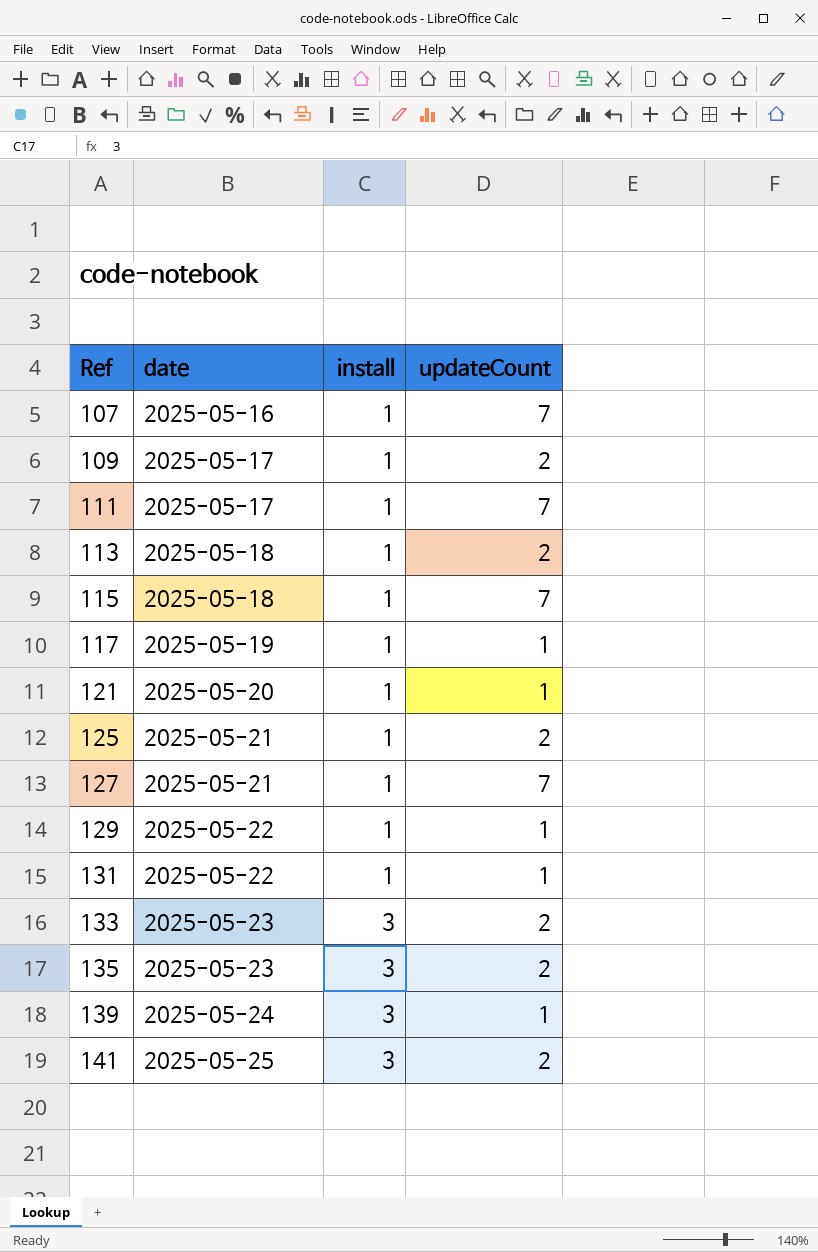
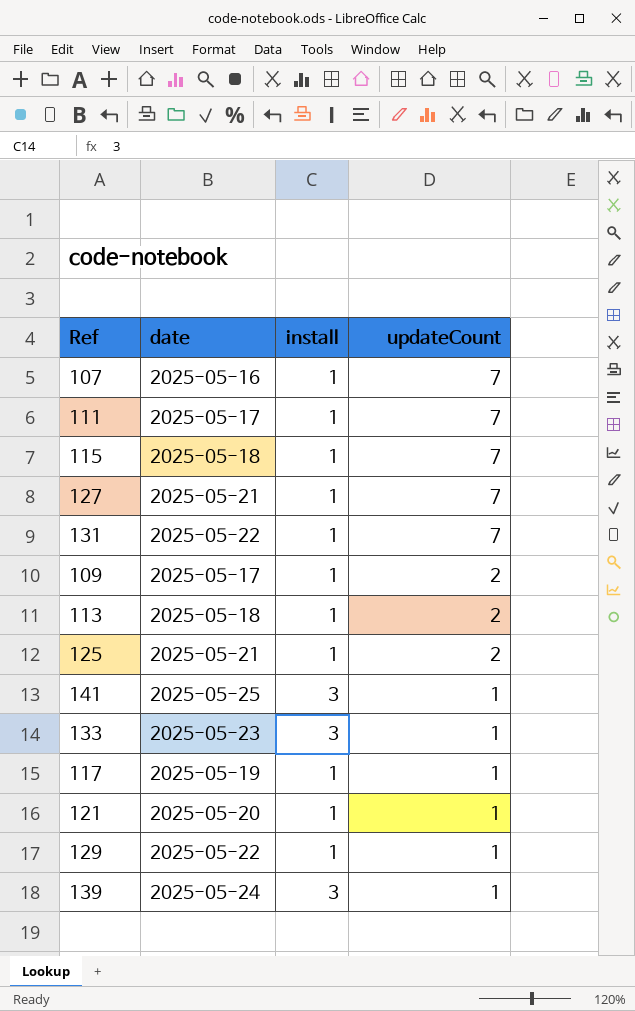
row order: Ref ascending -> updateCount descending
row 135: 2025-05-23 | 3 | 2 -> none
131 | updateCount: 1 -> 7
141 | updateCount: 2 -> 1
133 | updateCount: 2 -> 1

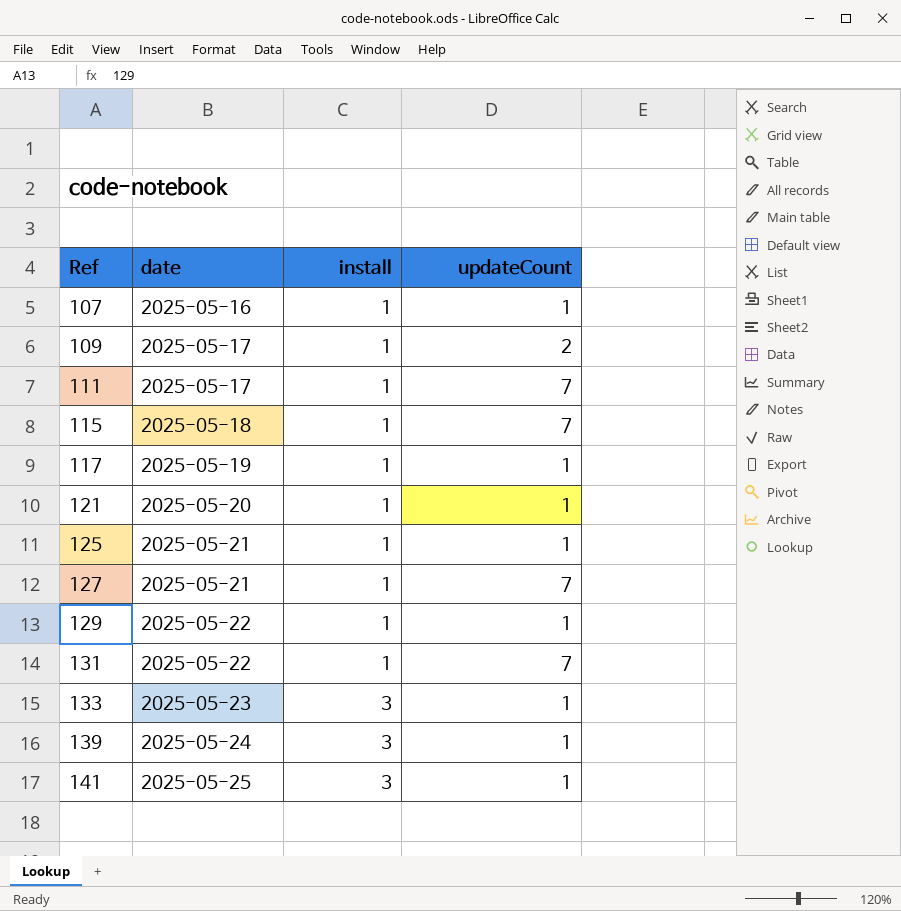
row order: updateCount descending -> Ref ascending
row 113: 2025-05-18 | 1 | 2 -> none
107 | updateCount: 7 -> 1
125 | updateCount: 2 -> 1

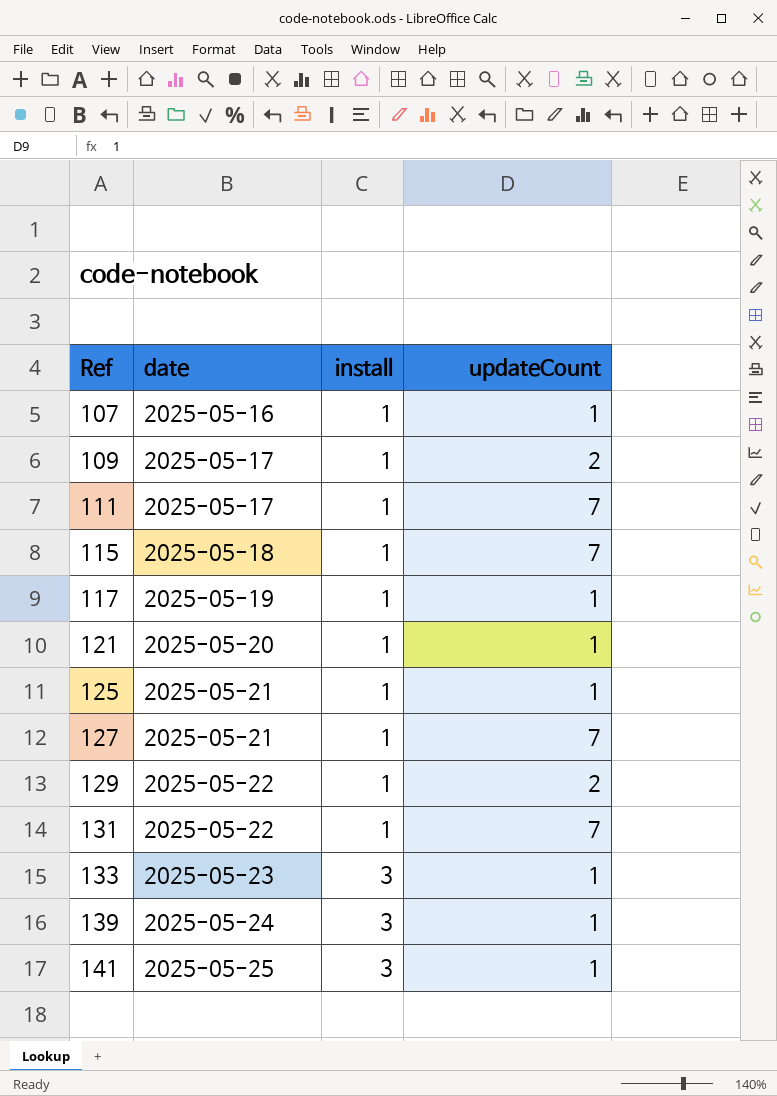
129 | updateCount: 1 -> 2

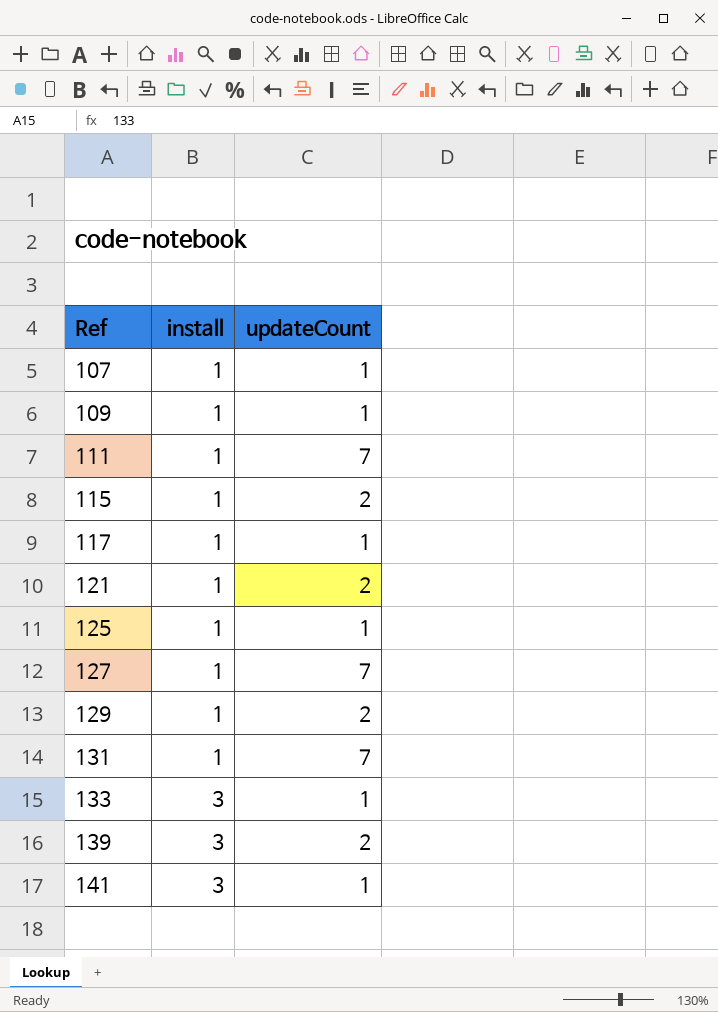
column date | position: 2 -> none
109 | updateCount: 2 -> 1
115 | updateCount: 7 -> 2
121 | updateCount: 1 -> 2
139 | updateCount: 1 -> 2

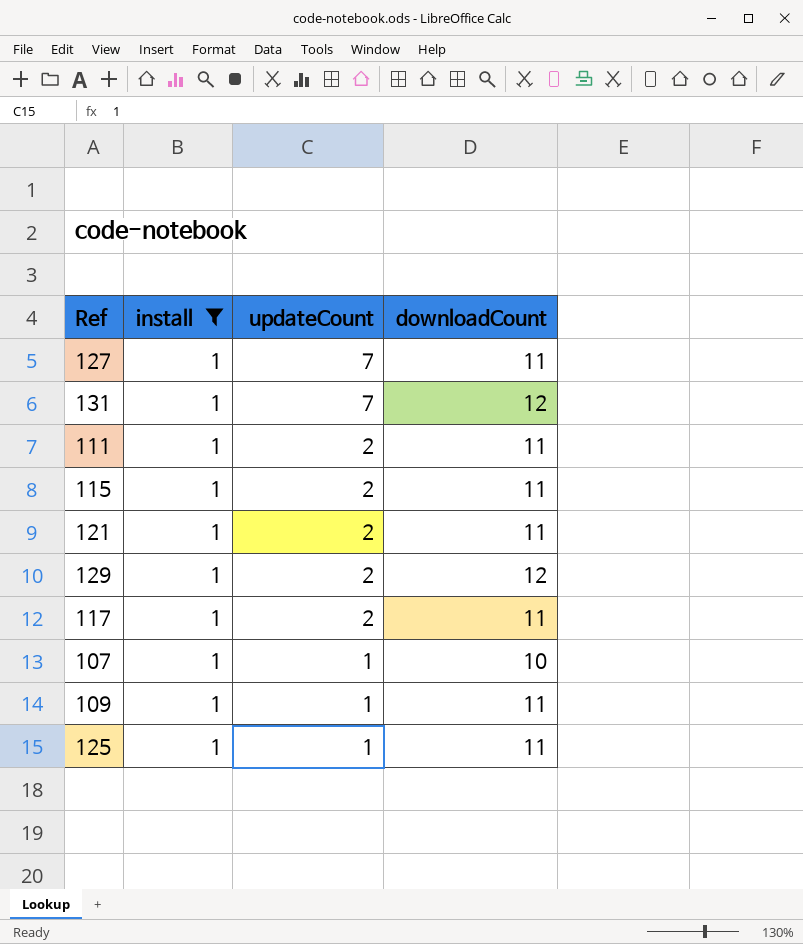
filter: none -> install = 1
row order: Ref ascending -> updateCount descending
column downloadCount | position: none -> 4
111 | updateCount: 7 -> 2
117 | updateCount: 1 -> 2

